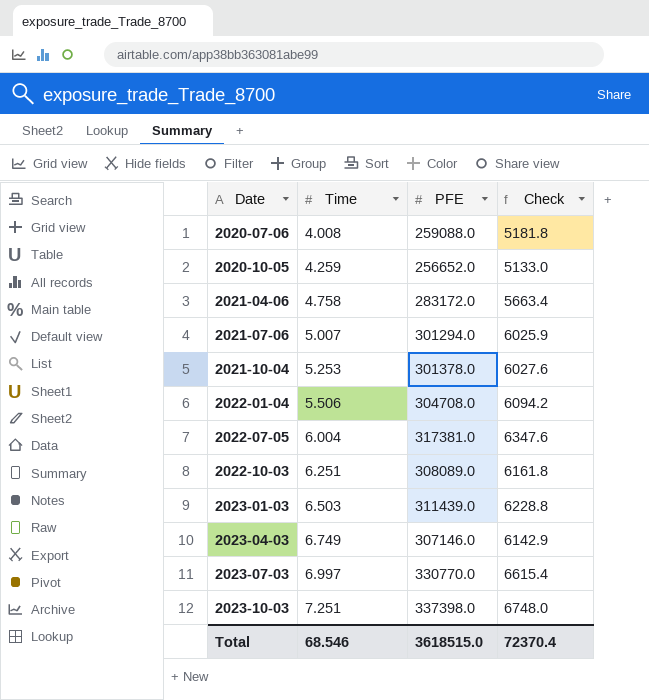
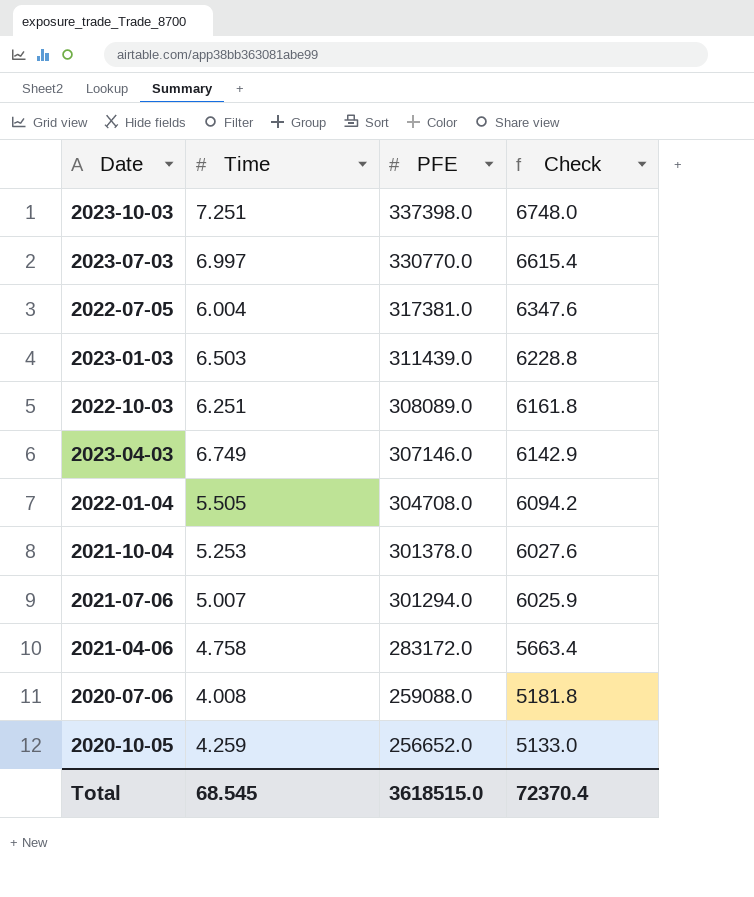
row order: Date ascending -> PFE descending
2022-01-04 | Time: 5.506 -> 5.505
Total | Time: 68.546 -> 68.545

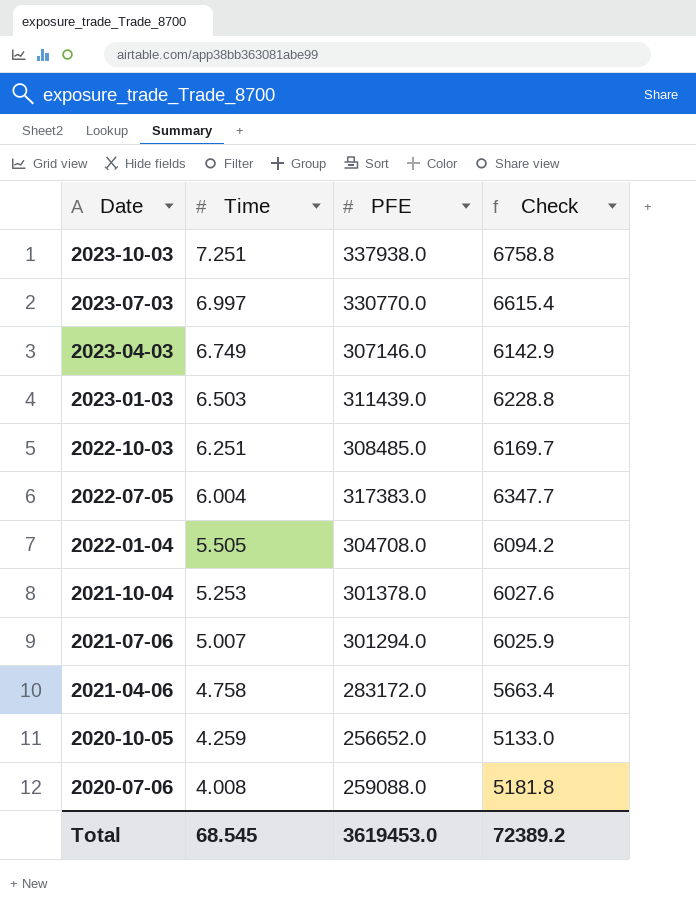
row order: PFE descending -> Date descending
2023-10-03 | PFE: 337398.0 -> 337938.0
2023-10-03 | Check: 6748.0 -> 6758.8
2022-10-03 | PFE: 308089.0 -> 308485.0
2022-10-03 | Check: 6161.8 -> 6169.7
2022-07-05 | PFE: 317381.0 -> 317383.0
2022-07-05 | Check: 6347.6 -> 6347.7
Total | PFE: 3618515.0 -> 3619453.0
Total | Check: 72370.4 -> 72389.2

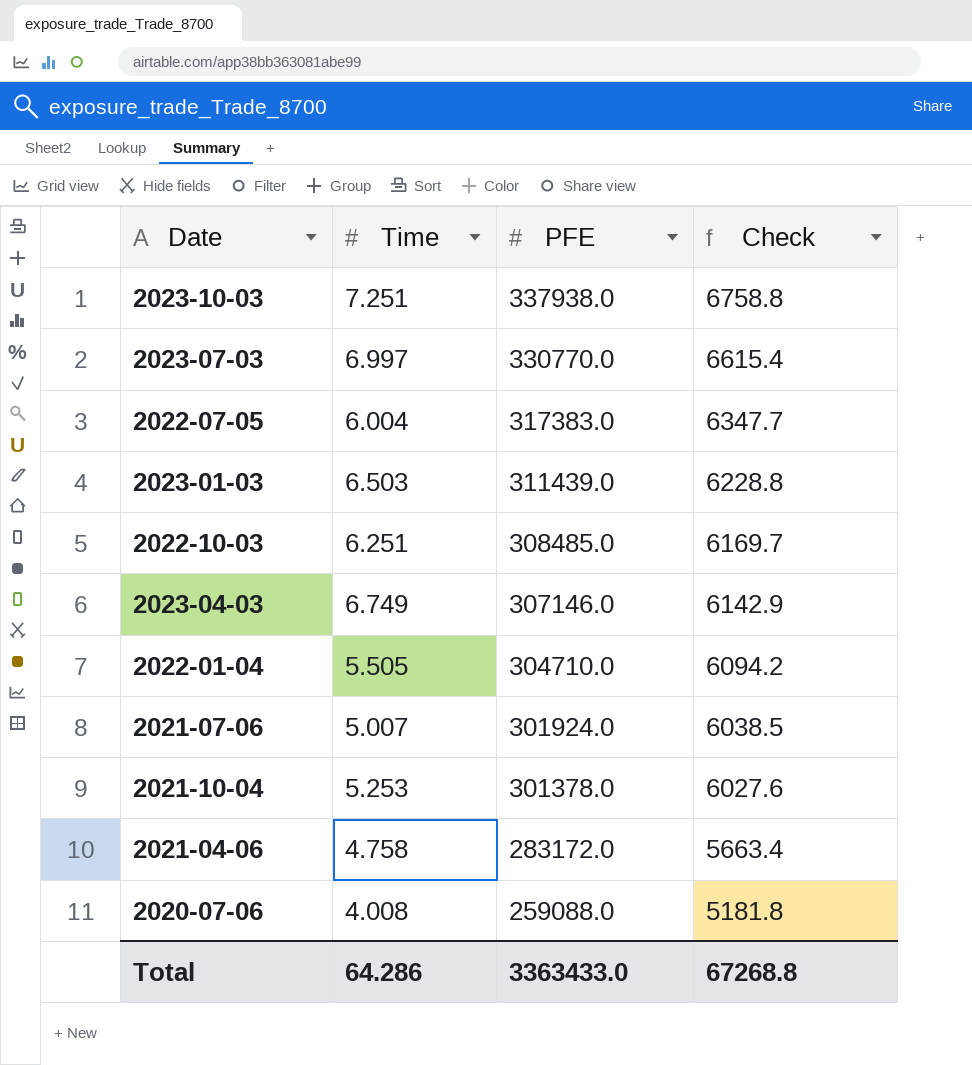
row order: Date descending -> PFE descending
row 2020-10-05: 4.259 | 256652.0 | 5133.0 -> none
2022-01-04 | PFE: 304708.0 -> 304710.0
2021-07-06 | PFE: 301294.0 -> 301924.0
2021-07-06 | Check: 6025.9 -> 6038.5
Total | Time: 68.545 -> 64.286
Total | PFE: 3619453.0 -> 3363433.0
Total | Check: 72389.2 -> 67268.8

